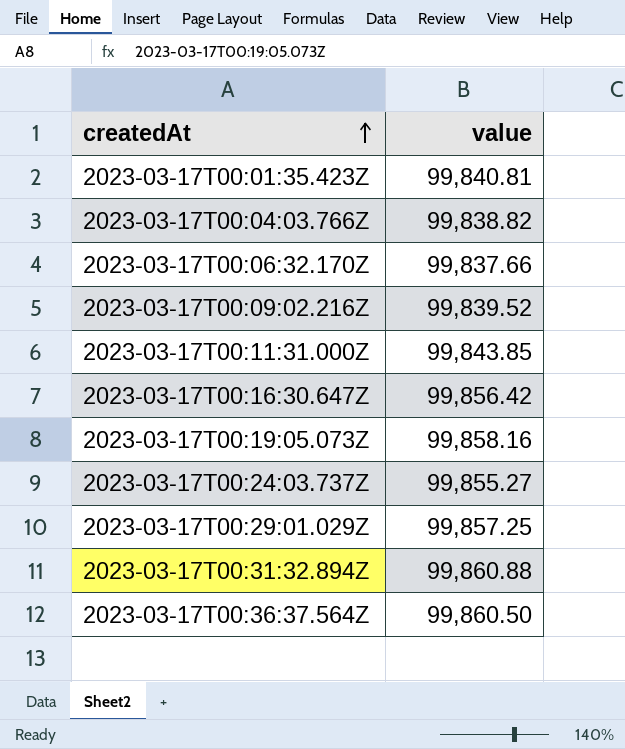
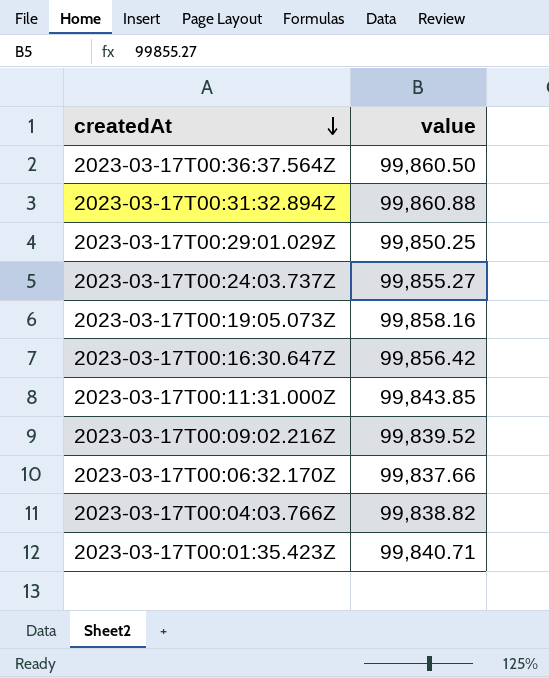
row order: createdAt ascending -> createdAt descending
2023-03-17T00:29:01.029Z | value: 99,857.25 -> 99,850.25
2023-03-17T00:01:35.423Z | value: 99,840.81 -> 99,840.71

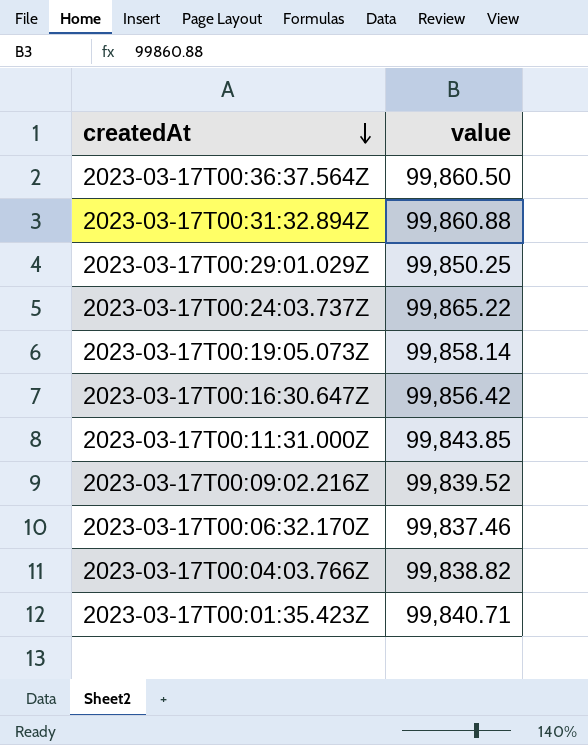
2023-03-17T00:24:03.737Z | value: 99,855.27 -> 99,865.22
2023-03-17T00:19:05.073Z | value: 99,858.16 -> 99,858.14
2023-03-17T00:06:32.170Z | value: 99,837.66 -> 99,837.46

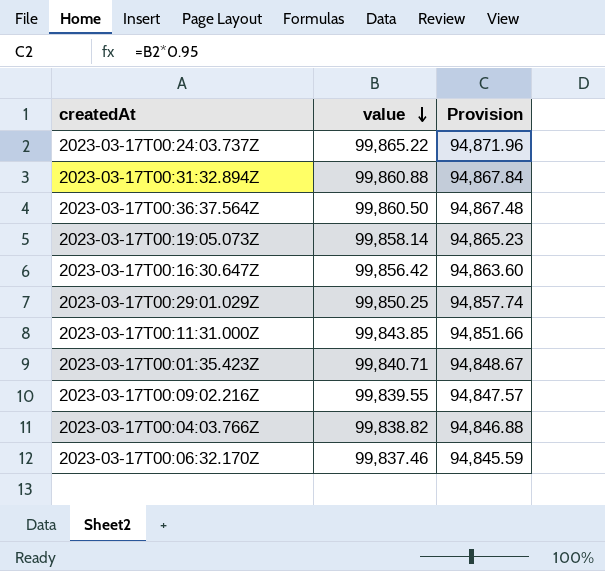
row order: createdAt descending -> value descending
column Provision | formula: none -> [value] * 0.95
2023-03-17T00:09:02.216Z | value: 99,839.52 -> 99,839.55

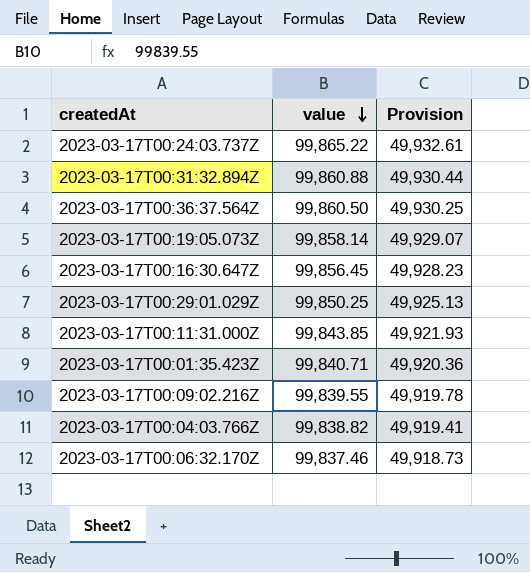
column Provision | formula: [value] * 0.95 -> [value] * 0.5
2023-03-17T00:16:30.647Z | value: 99,856.42 -> 99,856.45

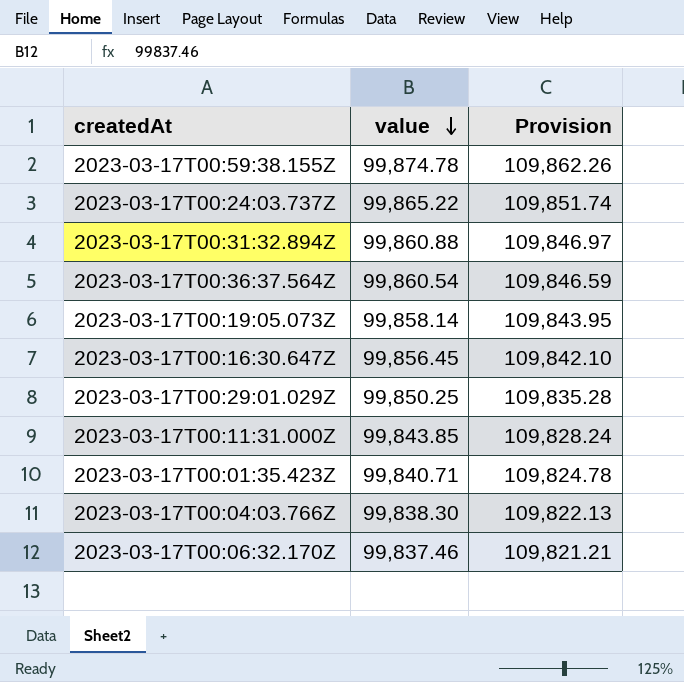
column Provision | formula: [value] * 0.5 -> [value] * 1.1
row 2023-03-17T00:09:02.216Z: 99,839.55 | 49,919.78 -> none
row 2023-03-17T00:59:38.155Z: none -> 99,874.78 | 109,862.26
2023-03-17T00:36:37.564Z | value: 99,860.50 -> 99,860.54
2023-03-17T00:04:03.766Z | value: 99,838.82 -> 99,838.30

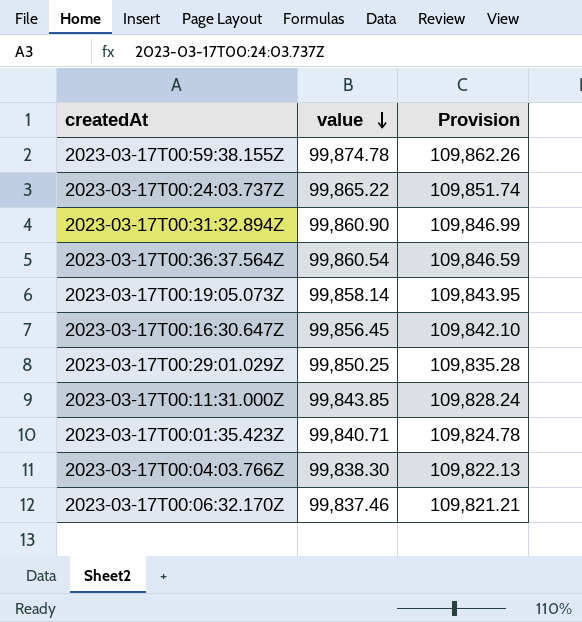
2023-03-17T00:31:32.894Z | value: 99,860.88 -> 99,860.90
2023-03-17T00:31:32.894Z | Provision: 109,846.97 -> 109,846.99

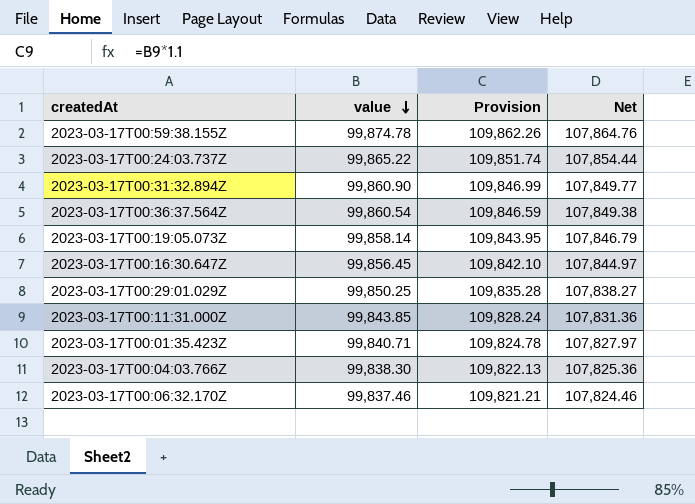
column Net | formula: none -> [value] * 1.08

